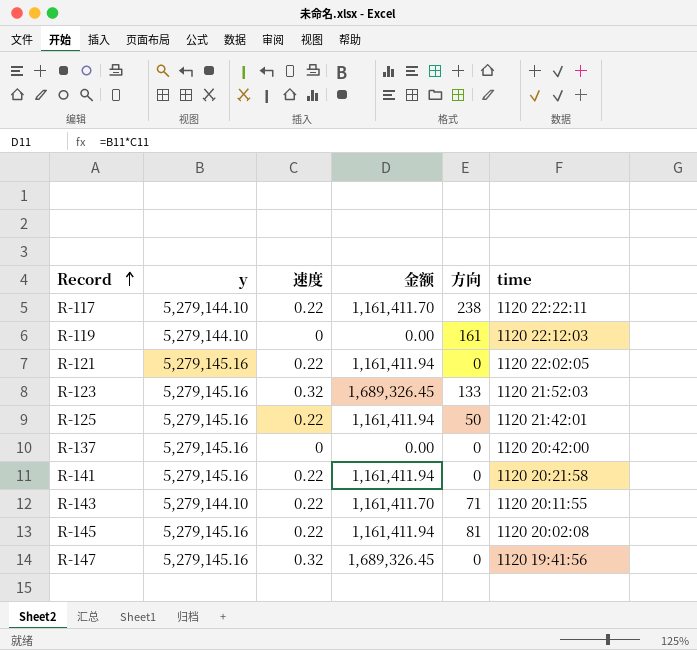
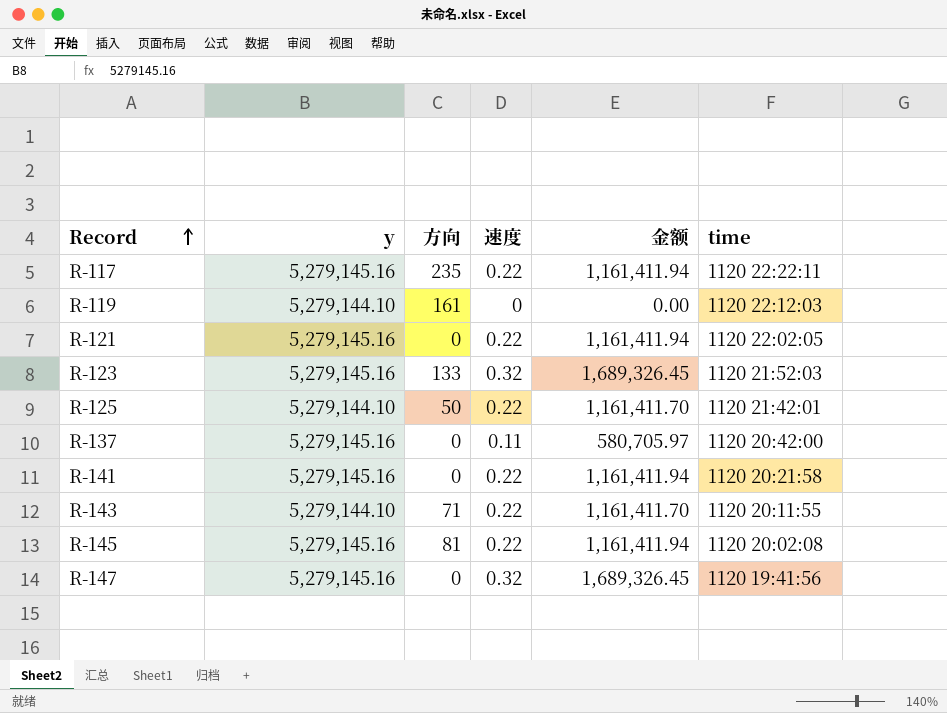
column 方向 | position: 5 -> 3
R-117 | y: 5,279,144.10 -> 5,279,145.16
R-117 | 方向: 238 -> 235
R-117 | 金额: 1,161,411.70 -> 1,161,411.94
R-125 | y: 5,279,145.16 -> 5,279,144.10
R-125 | 金额: 1,161,411.94 -> 1,161,411.70
R-137 | 速度: 0 -> 0.11
R-137 | 金额: 0.00 -> 580,705.97

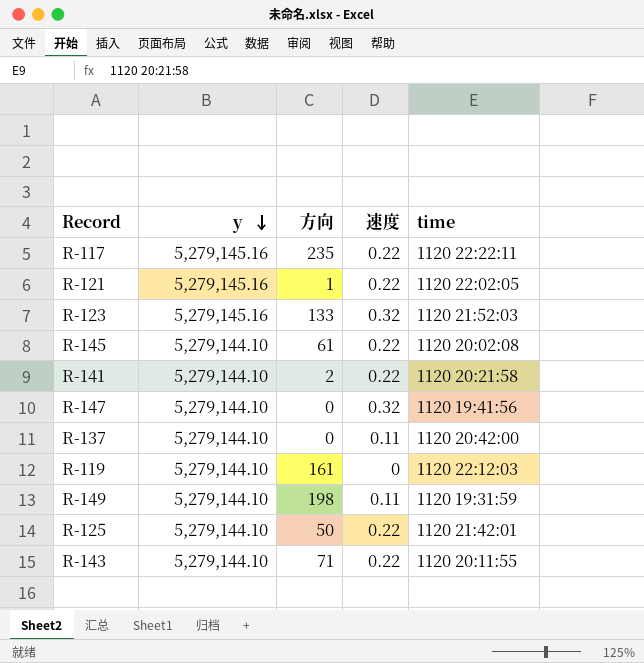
row order: Record ascending -> y descending
column 金额 | formula: [y] * [速度] -> none
R-121 | 方向: 0 -> 1
R-145 | y: 5,279,145.16 -> 5,279,144.10
R-145 | 方向: 81 -> 61
R-141 | y: 5,279,145.16 -> 5,279,144.10
R-141 | 方向: 0 -> 2
R-147 | y: 5,279,145.16 -> 5,279,144.10
R-137 | y: 5,279,145.16 -> 5,279,144.10
row R-149: none -> 5,279,144.10 | 198 | 0.11 | 1120 19:31:59

